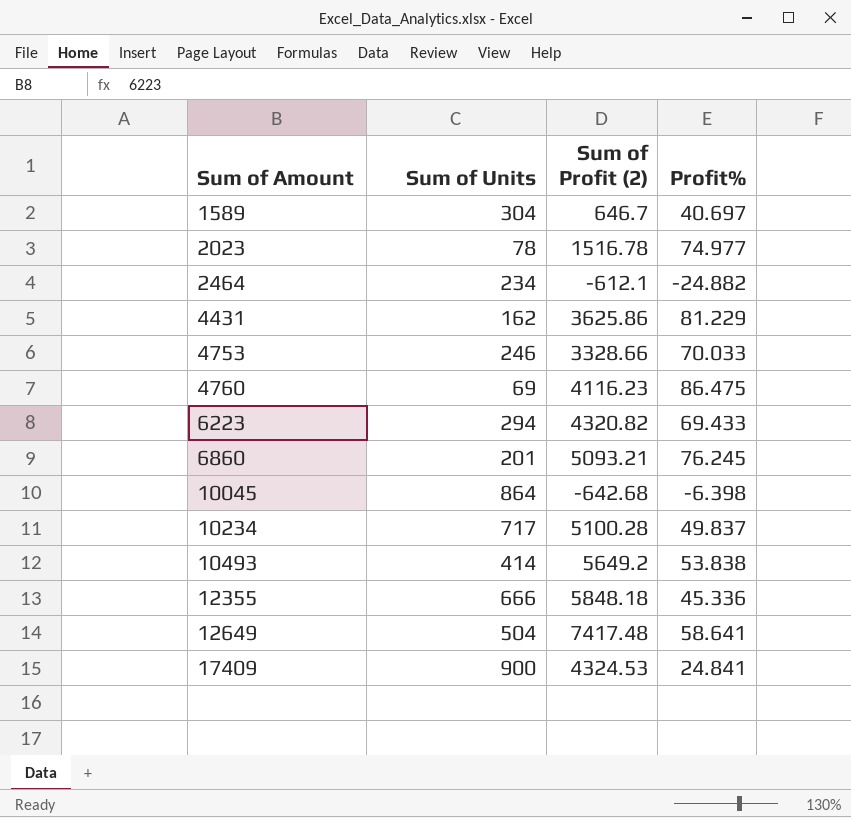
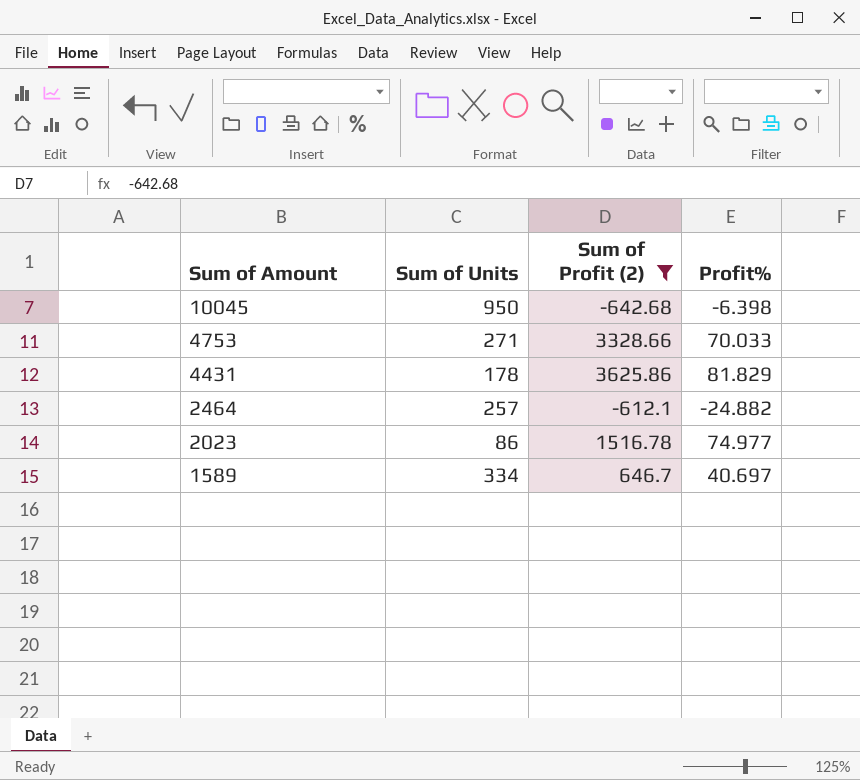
filter: none -> Sum of Profit (2) <= 3625.86
row order: Sum of Amount ascending -> Sum of Amount descending
10045 | Sum of Units: 864 -> 950
4753 | Sum of Units: 246 -> 271
4431 | Sum of Units: 162 -> 178
4431 | Profit%: 81.229 -> 81.829
2464 | Sum of Units: 234 -> 257
2023 | Sum of Units: 78 -> 86
1589 | Sum of Units: 304 -> 334

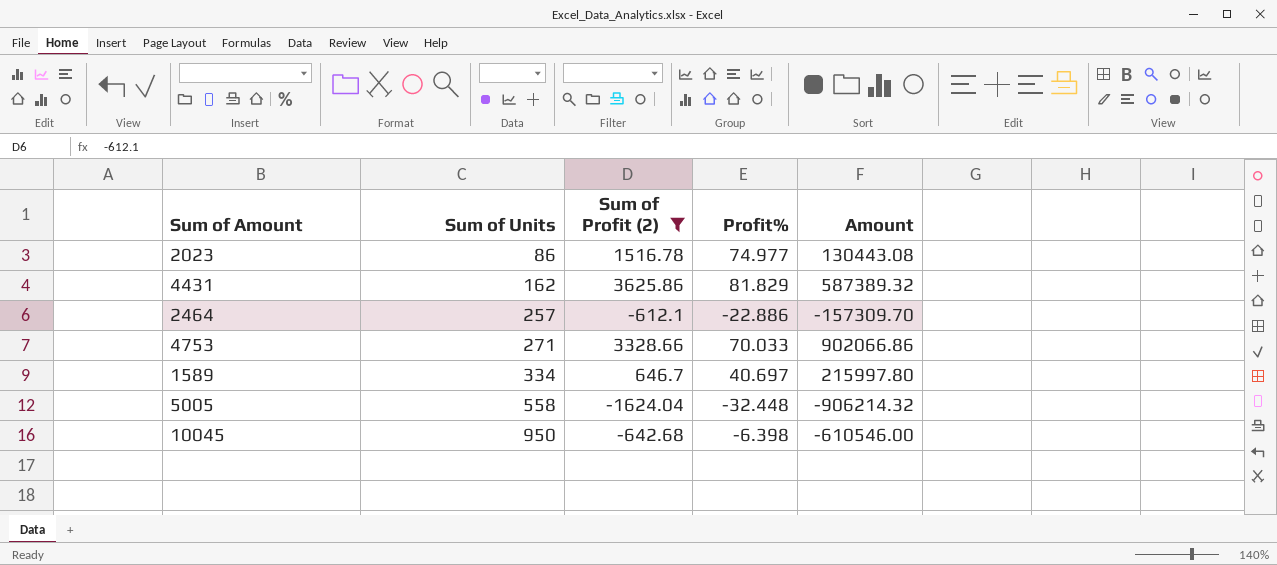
row order: Sum of Amount descending -> Sum of Units ascending
column Amount | formula: none -> [Sum of Units] * [Sum of Profit (2)]
4431 | Sum of Units: 178 -> 162
2464 | Profit%: -24.882 -> -22.886
row 5005: none -> 558 | -1624.04 | -32.448 | -906214.32

